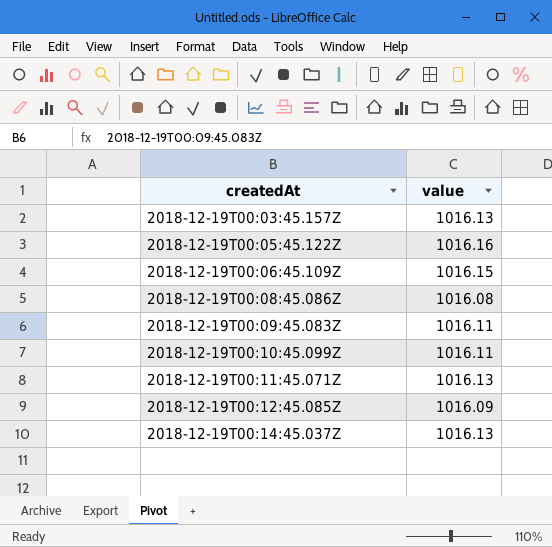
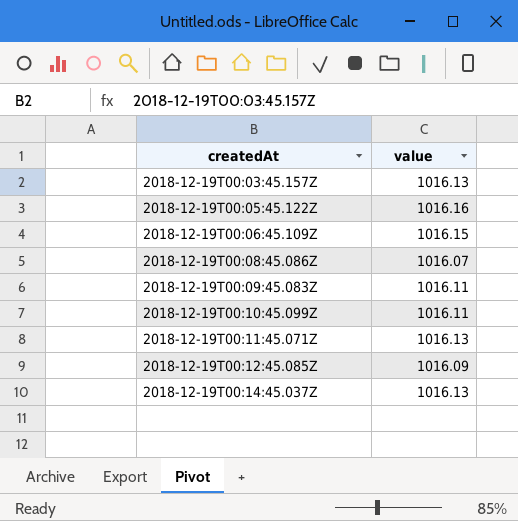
2018-12-19T00:08:45.086Z | value: 1016.08 -> 1016.07

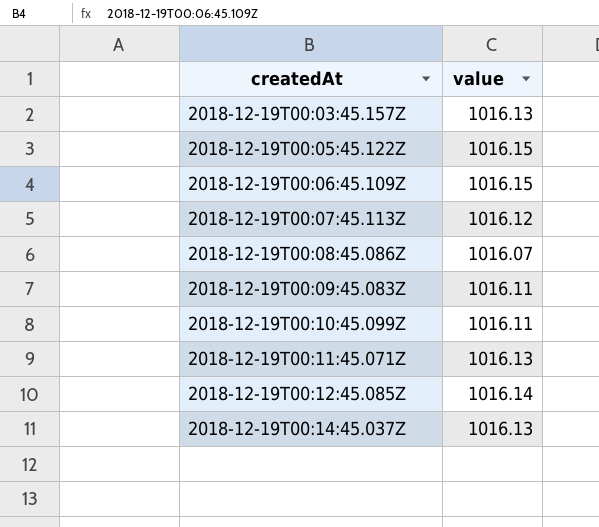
2018-12-19T00:05:45.122Z | value: 1016.16 -> 1016.15
row 2018-12-19T00:07:45.113Z: none -> 1016.12
2018-12-19T00:12:45.085Z | value: 1016.09 -> 1016.14

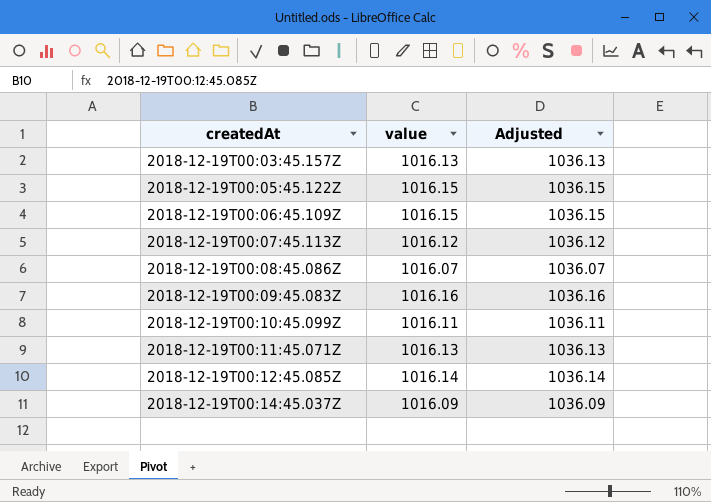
column Adjusted | formula: none -> [value] + 20
2018-12-19T00:09:45.083Z | value: 1016.11 -> 1016.16
2018-12-19T00:14:45.037Z | value: 1016.13 -> 1016.09

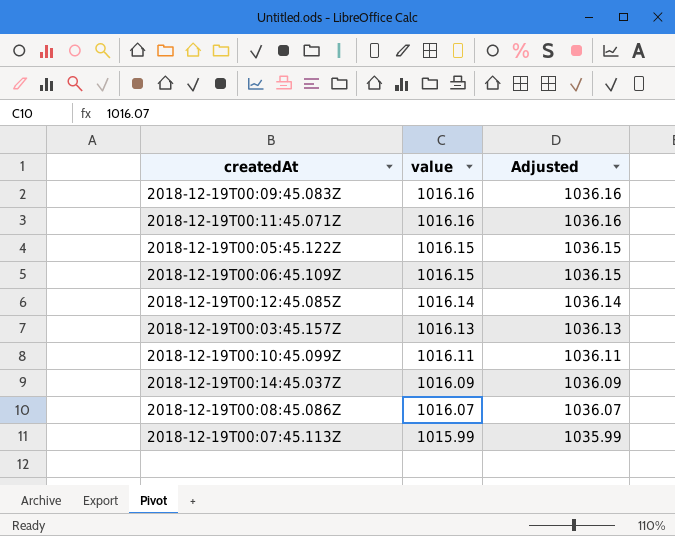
row order: createdAt ascending -> value descending
2018-12-19T00:11:45.071Z | value: 1016.13 -> 1016.16
2018-12-19T00:11:45.071Z | Adjusted: 1036.13 -> 1036.16
2018-12-19T00:07:45.113Z | value: 1016.12 -> 1015.99
2018-12-19T00:07:45.113Z | Adjusted: 1036.12 -> 1035.99

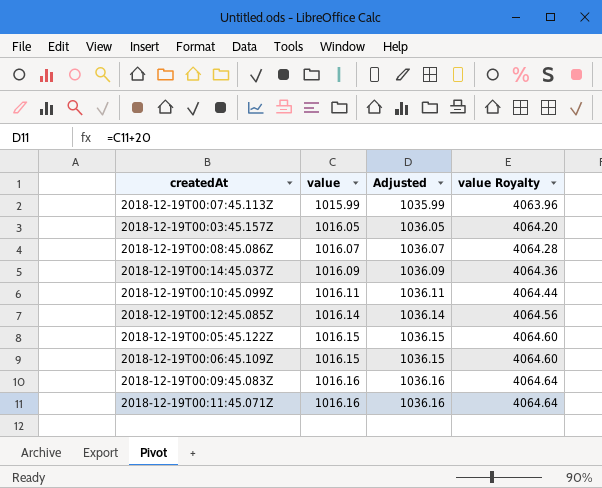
row order: value descending -> value ascending
column value Royalty | formula: none -> [value] * 4
2018-12-19T00:03:45.157Z | value: 1016.13 -> 1016.05
2018-12-19T00:03:45.157Z | Adjusted: 1036.13 -> 1036.05

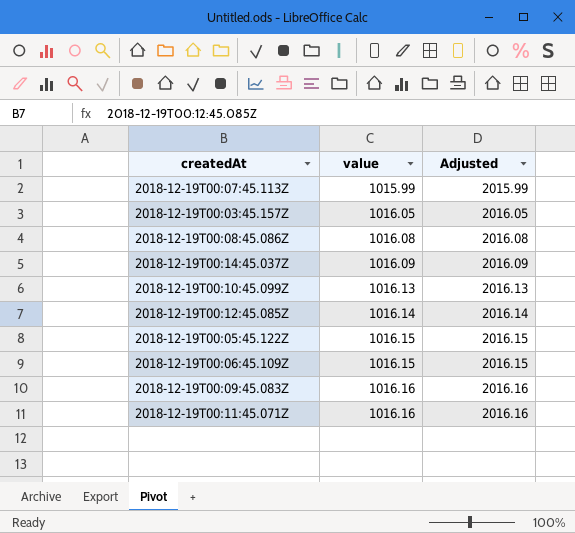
column value Royalty | formula: [value] * 4 -> none
column Adjusted | formula: [value] + 20 -> [value] + 1000
2018-12-19T00:08:45.086Z | value: 1016.07 -> 1016.08
2018-12-19T00:10:45.099Z | value: 1016.11 -> 1016.13

